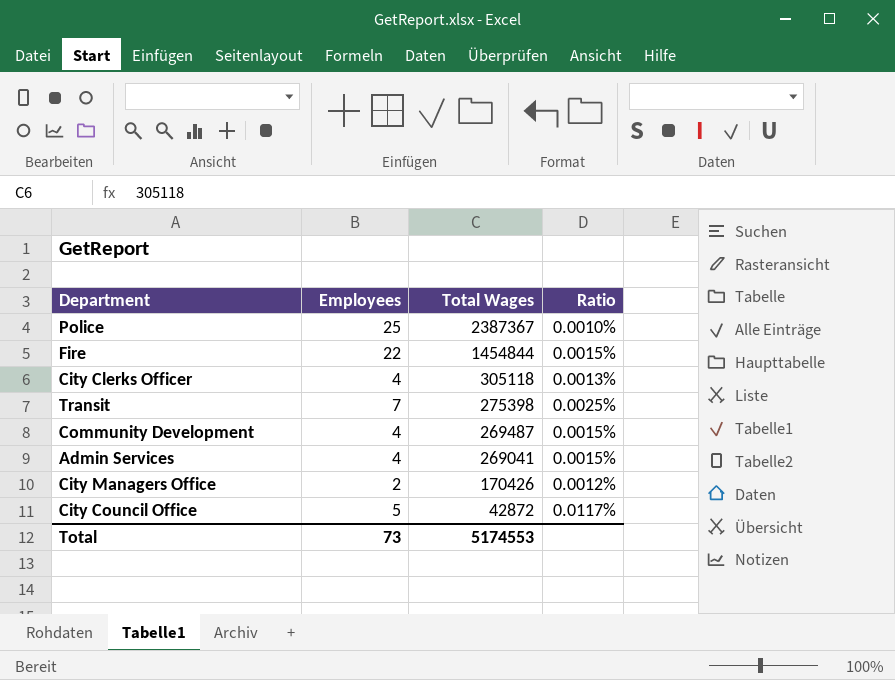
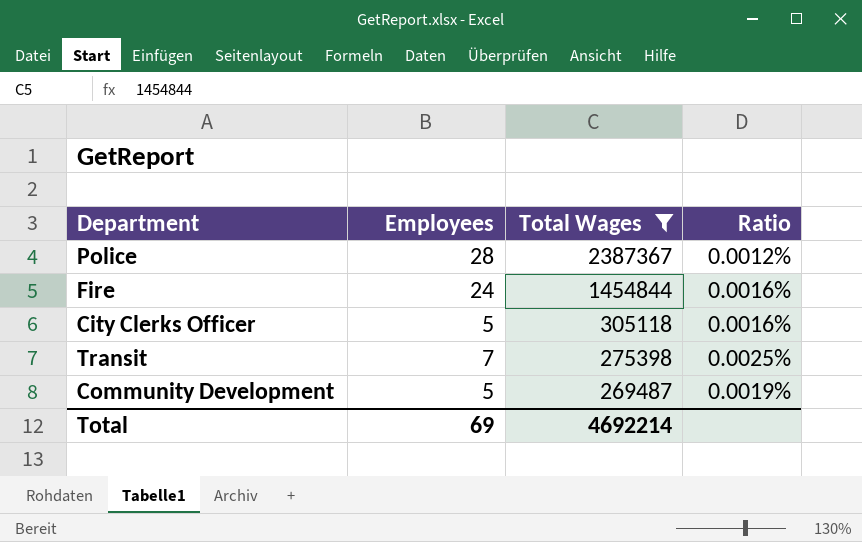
filter: none -> Total Wages >= 269487
Police | Employees: 25 -> 28
Police | Ratio: 0.0010% -> 0.0012%
Fire | Employees: 22 -> 24
Fire | Ratio: 0.0015% -> 0.0016%
City Clerks Officer | Employees: 4 -> 5
City Clerks Officer | Ratio: 0.0013% -> 0.0016%
Community Development | Employees: 4 -> 5
Community Development | Ratio: 0.0015% -> 0.0019%
Total | Employees: 73 -> 69
Total | Total Wages: 5174553 -> 4692214

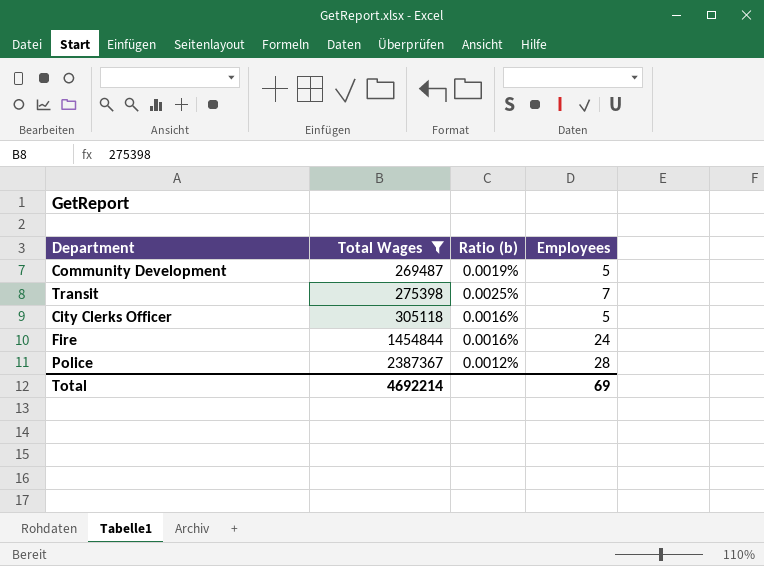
row order: Total Wages descending -> Total Wages ascending
column name: Ratio -> Ratio (b)
column Employees | position: 2 -> 4

